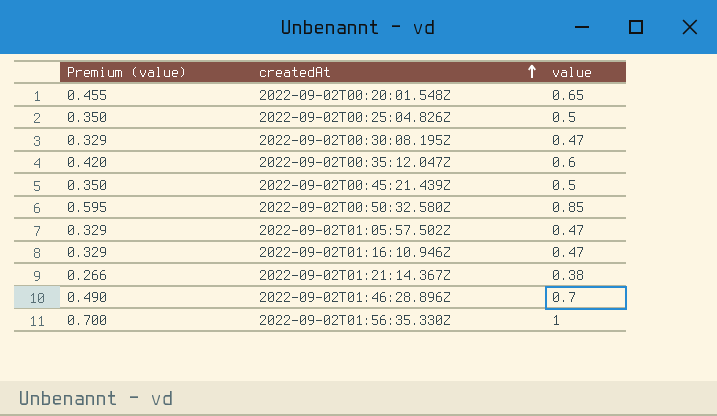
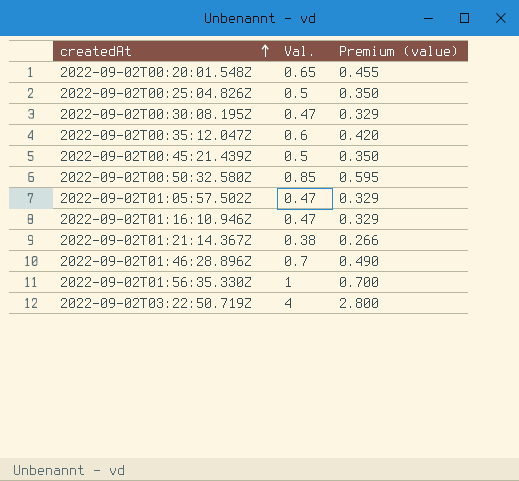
column name: value -> Val.
column Premium (value) | position: 1 -> 3
row 2022-09-02T03:22:50.719Z: none -> 4 | 2.800

